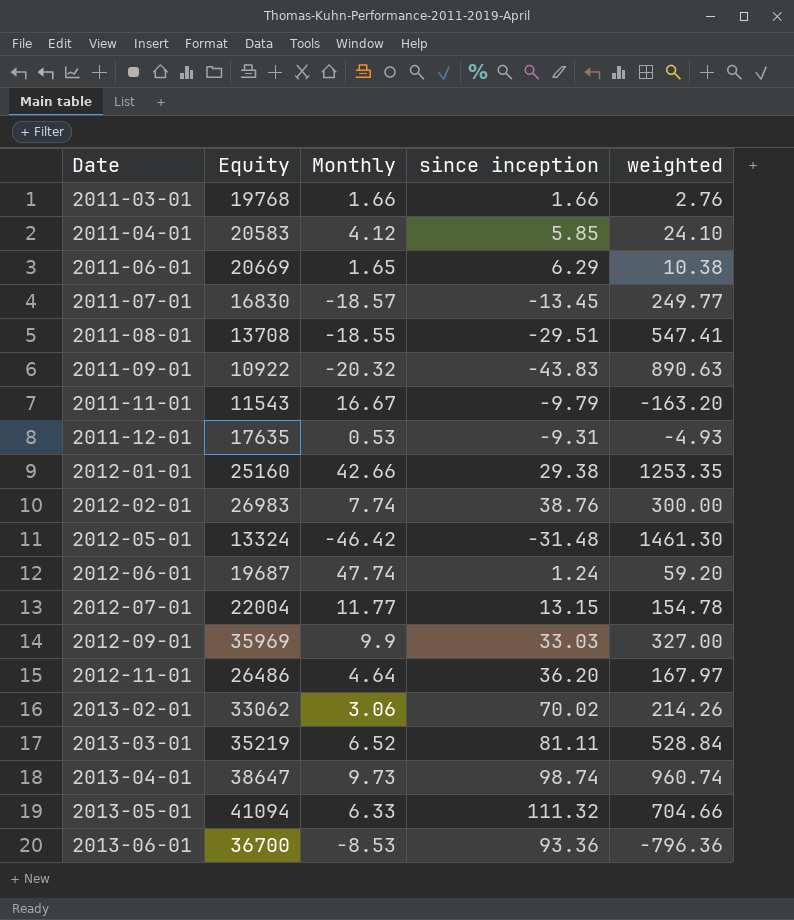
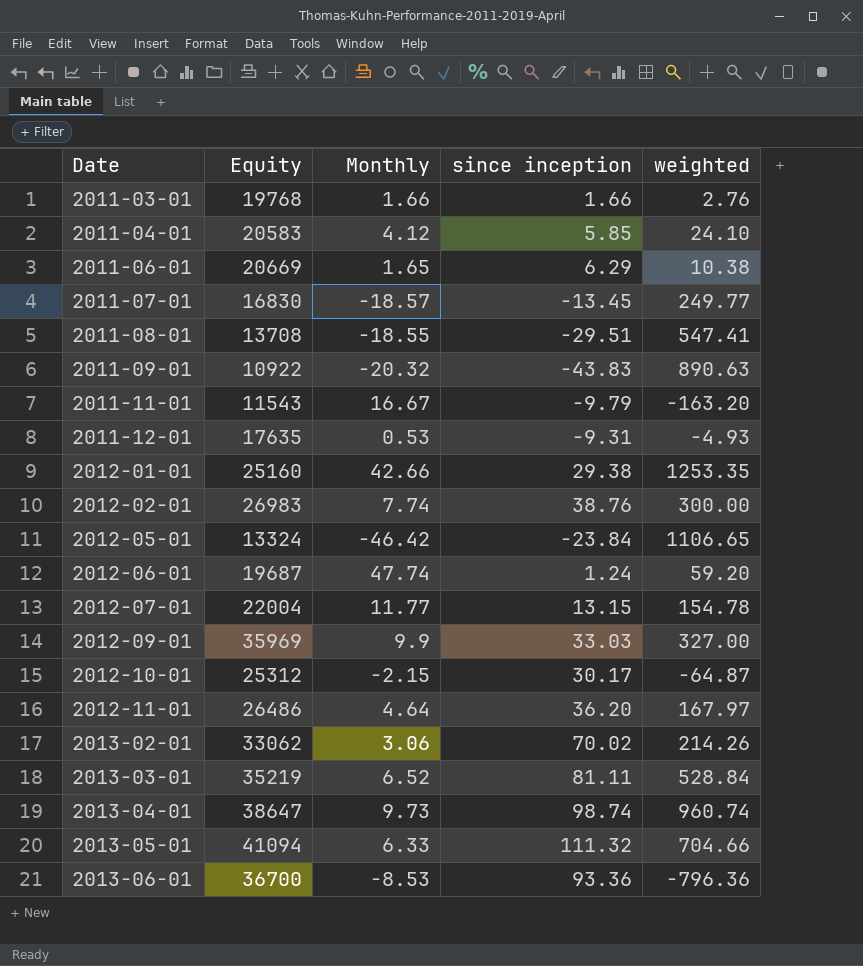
2012-05-01 | since inception: -31.48 -> -23.84
2012-05-01 | weighted: 1461.30 -> 1106.65
row 2012-10-01: none -> 25312 | -2.15 | 30.17 | -64.87

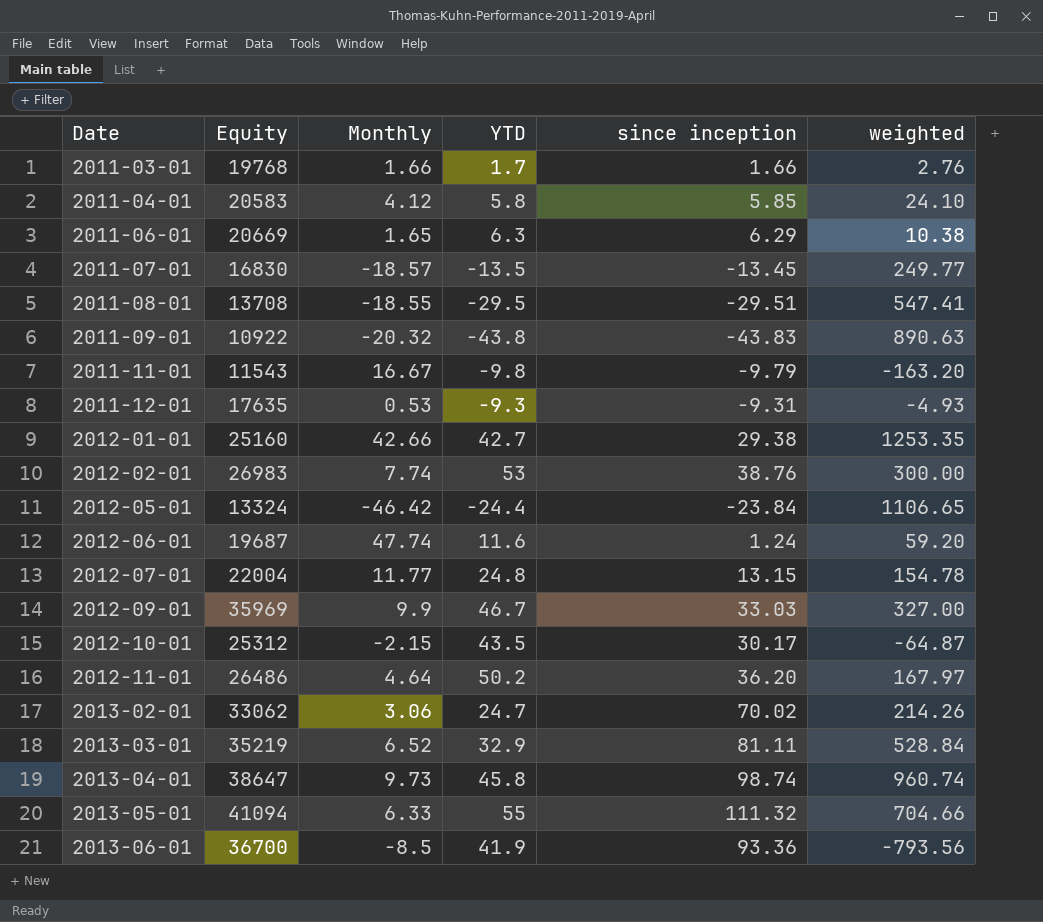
column YTD | position: none -> 4
2013-06-01 | Monthly: -8.53 -> -8.5
2013-06-01 | weighted: -796.36 -> -793.56

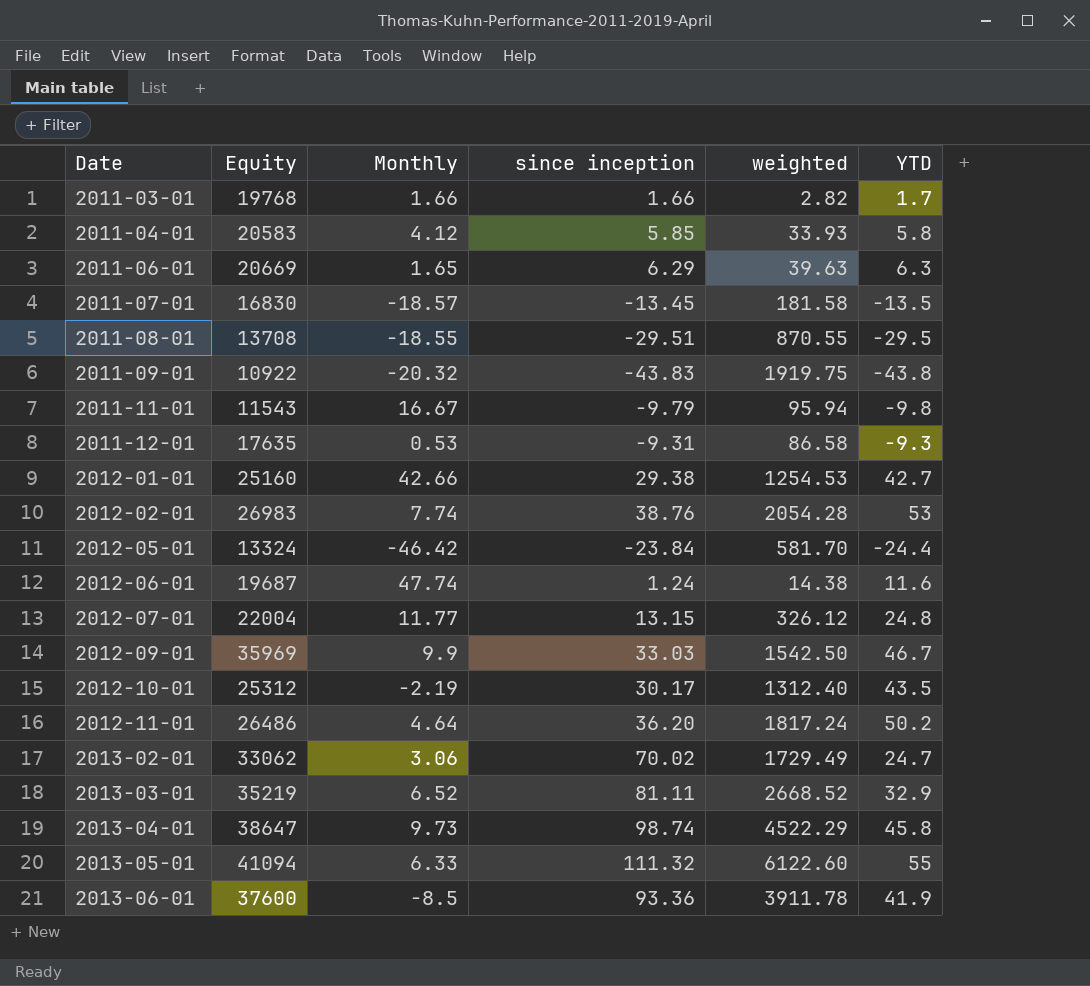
column weighted | formula: [Monthly] * [since inception] -> [since inception] * [YTD]
column YTD | position: 4 -> 6
2012-10-01 | Monthly: -2.15 -> -2.19
2013-06-01 | Equity: 36700 -> 37600

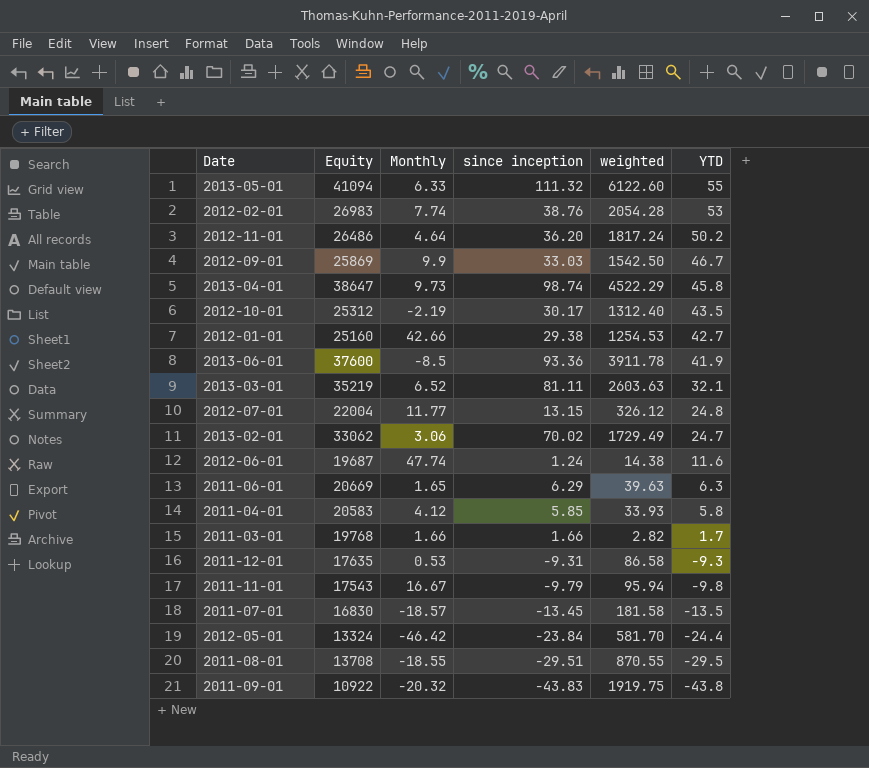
row order: Date ascending -> YTD descending
2012-09-01 | Equity: 35969 -> 25869
2013-03-01 | weighted: 2668.52 -> 2603.63
2013-03-01 | YTD: 32.9 -> 32.1
2011-11-01 | Equity: 11543 -> 17543

